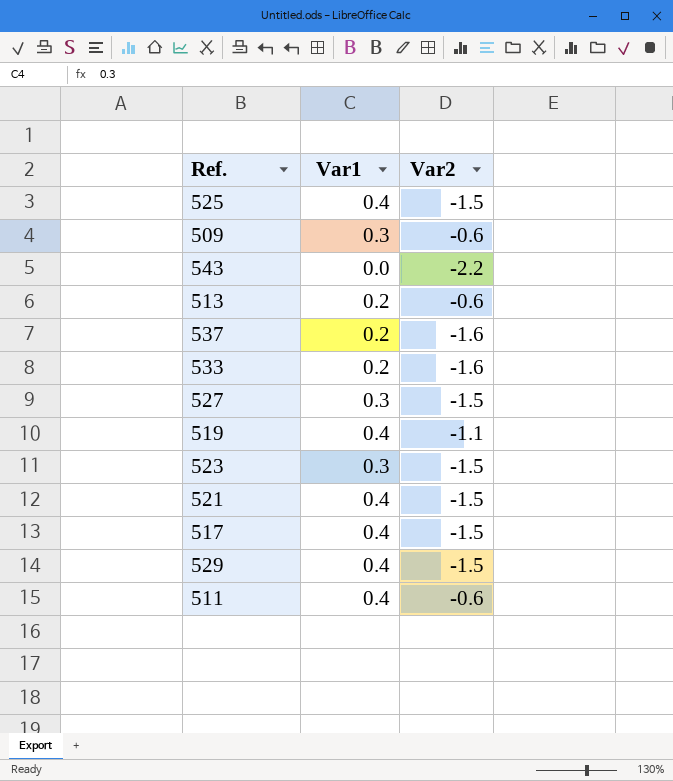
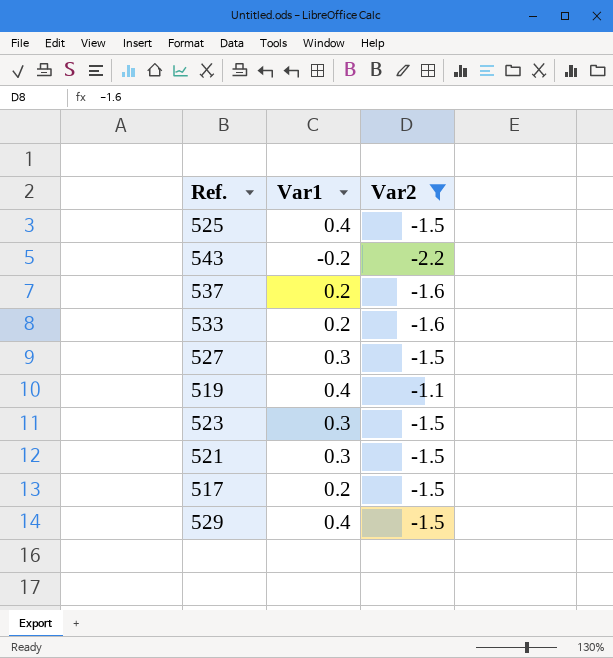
filter: none -> Var2 != -0.6
543 | Var1: 0.0 -> -0.2
521 | Var1: 0.4 -> 0.3
517 | Var1: 0.4 -> 0.2

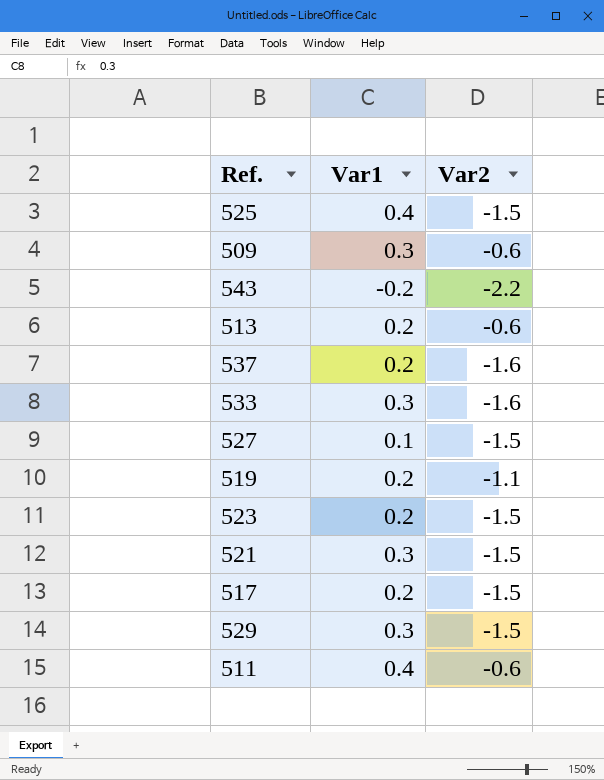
filter: Var2 != -0.6 -> none
533 | Var1: 0.2 -> 0.3
527 | Var1: 0.3 -> 0.1
519 | Var1: 0.4 -> 0.2
523 | Var1: 0.3 -> 0.2
529 | Var1: 0.4 -> 0.3

